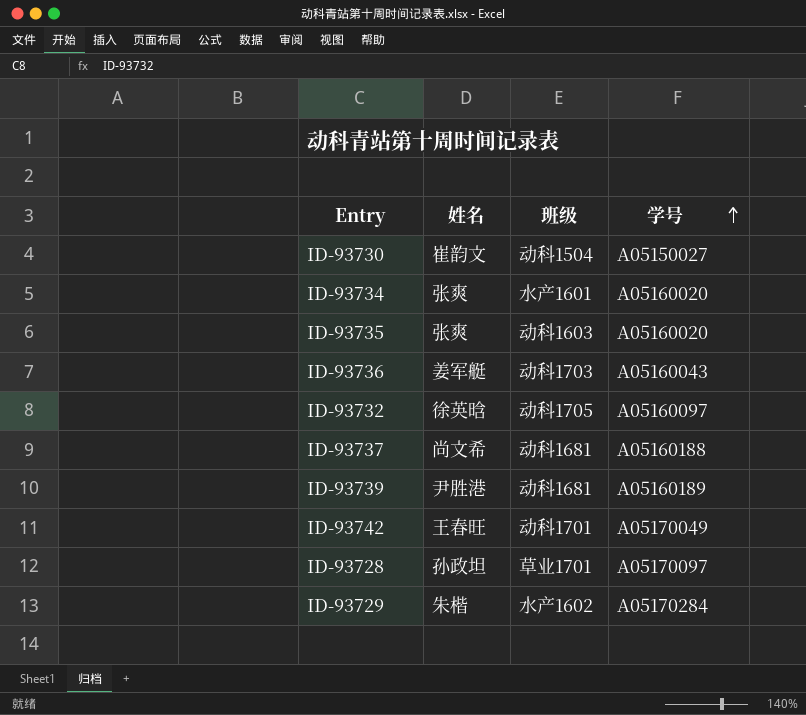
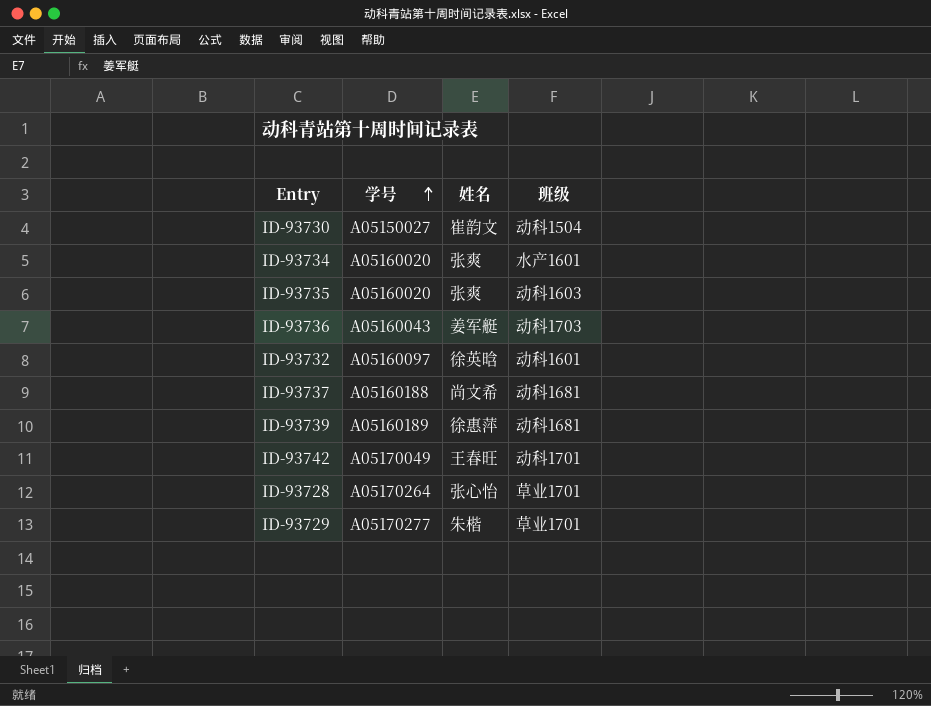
column 学号 | position: 4 -> 2
ID-93732 | 班级: 动科1705 -> 动科1601
ID-93739 | 姓名: 尹胜港 -> 徐惠萍
ID-93728 | 学号: A05170097 -> A05170264
ID-93728 | 姓名: 孙政坦 -> 张心怡
ID-93729 | 学号: A05170284 -> A05170277
ID-93729 | 班级: 水产1602 -> 草业1701

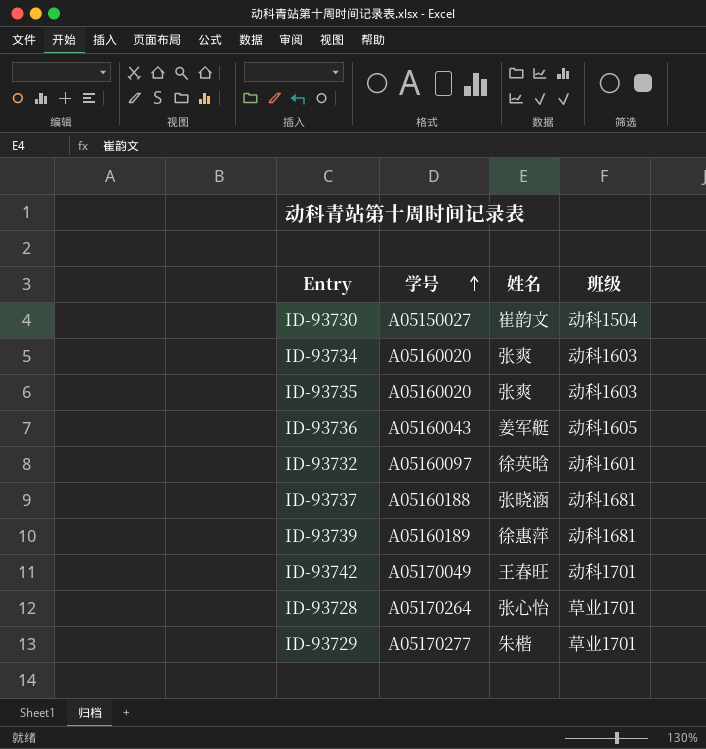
ID-93734 | 班级: 水产1601 -> 动科1603
ID-93736 | 班级: 动科1703 -> 动科1605
ID-93737 | 姓名: 尚文希 -> 张晓涵

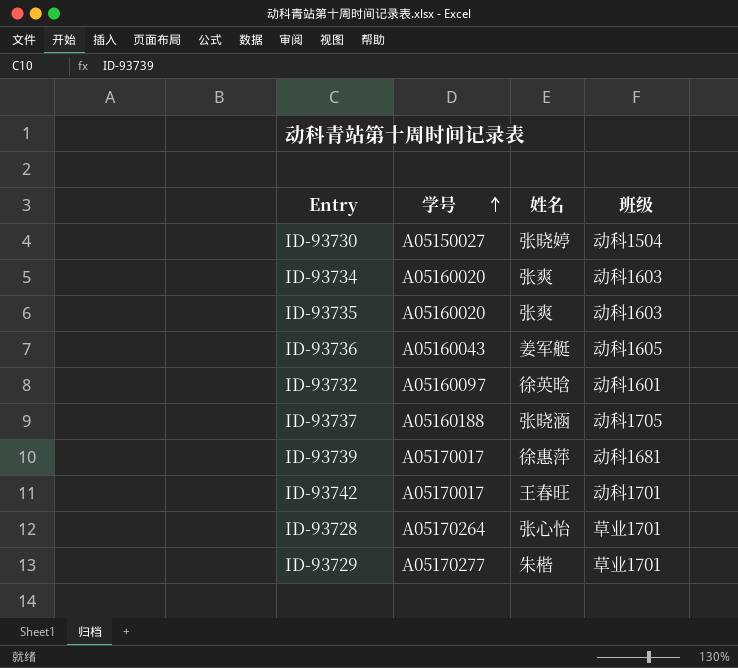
ID-93730 | 姓名: 崔韵文 -> 张晓婷
ID-93737 | 班级: 动科1681 -> 动科1705
ID-93739 | 学号: A05160189 -> A05170017
ID-93742 | 学号: A05170049 -> A05170017

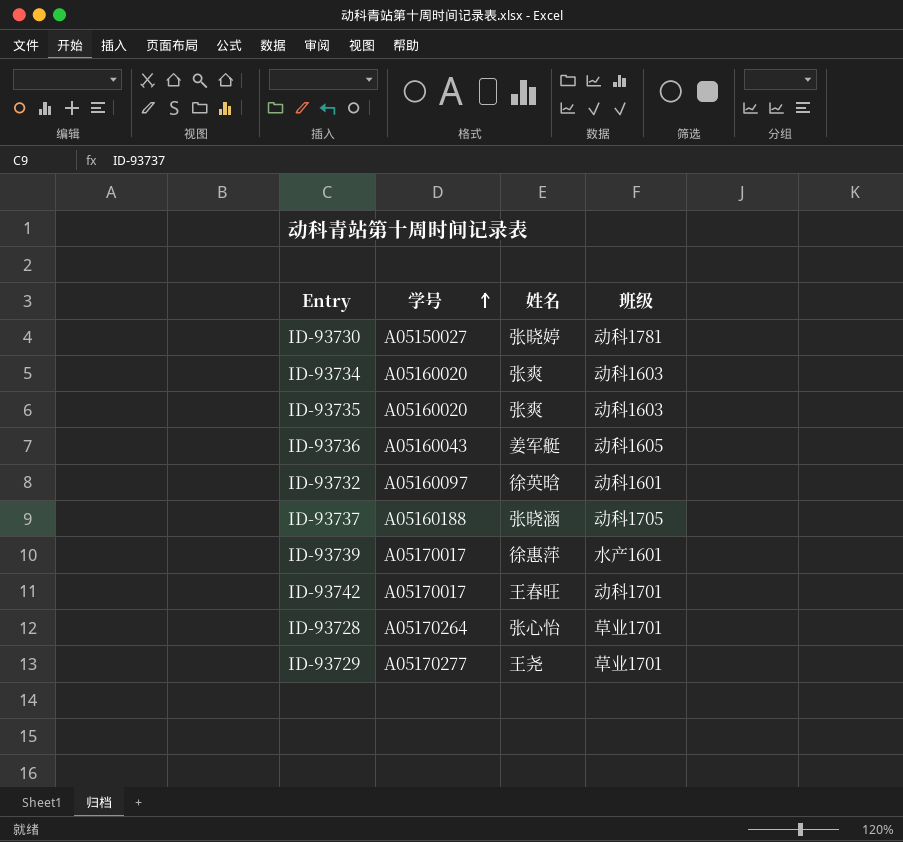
ID-93730 | 班级: 动科1504 -> 动科1781
ID-93739 | 班级: 动科1681 -> 水产1601
ID-93729 | 姓名: 朱楷 -> 王尧

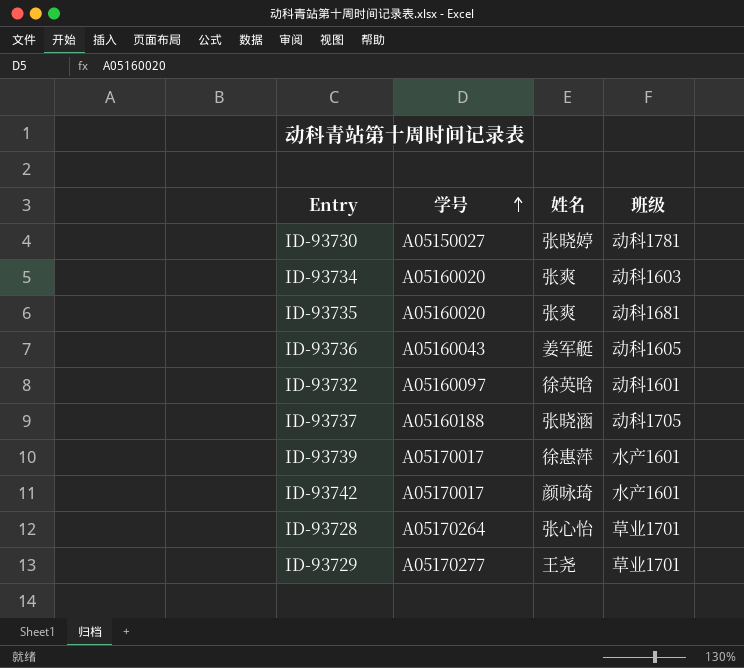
ID-93735 | 班级: 动科1603 -> 动科1681
ID-93742 | 姓名: 王春旺 -> 颜咏琦
ID-93742 | 班级: 动科1701 -> 水产1601

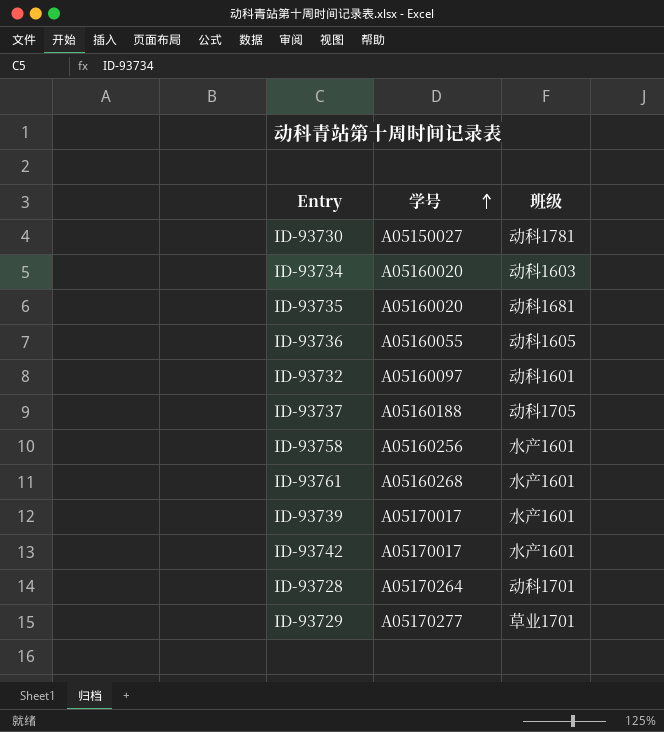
column 姓名 | position: 3 -> none
ID-93736 | 学号: A05160043 -> A05160055
row ID-93758: none -> A05160256 | 水产1601
row ID-93761: none -> A05160268 | 水产1601
ID-93728 | 班级: 草业1701 -> 动科1701

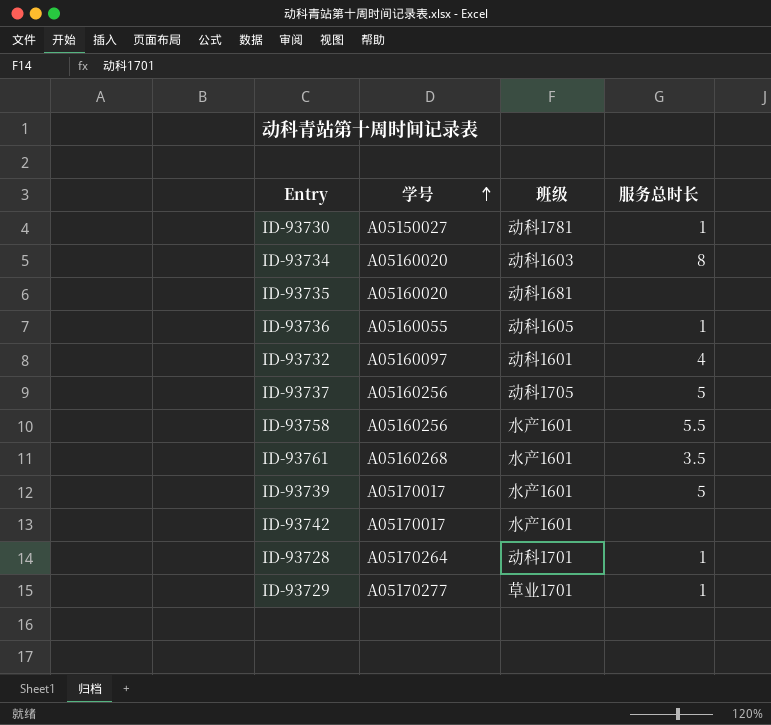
column 服务总时长 | position: none -> 4
ID-93737 | 学号: A05160188 -> A05160256

